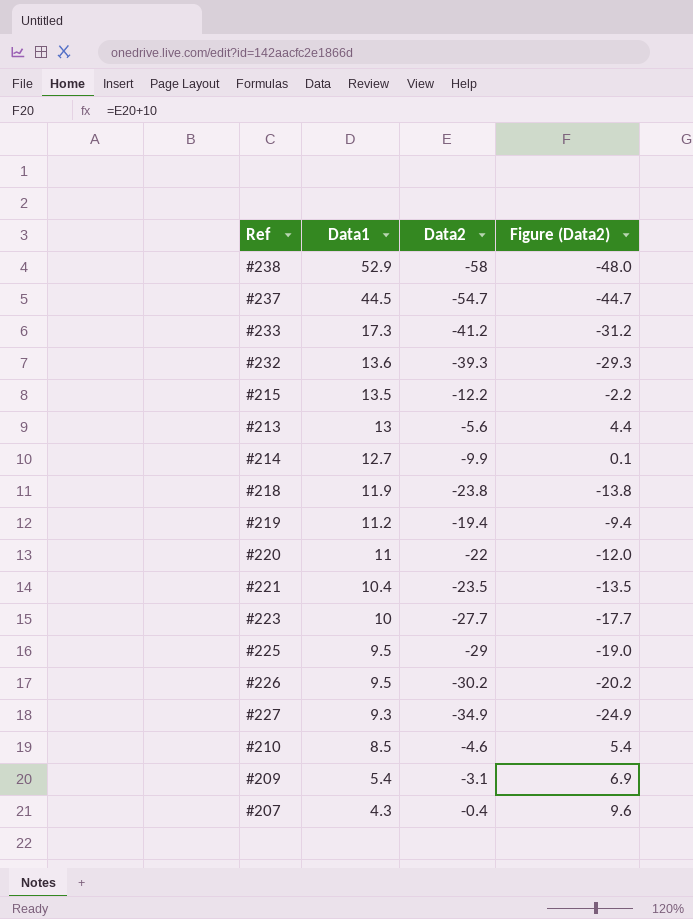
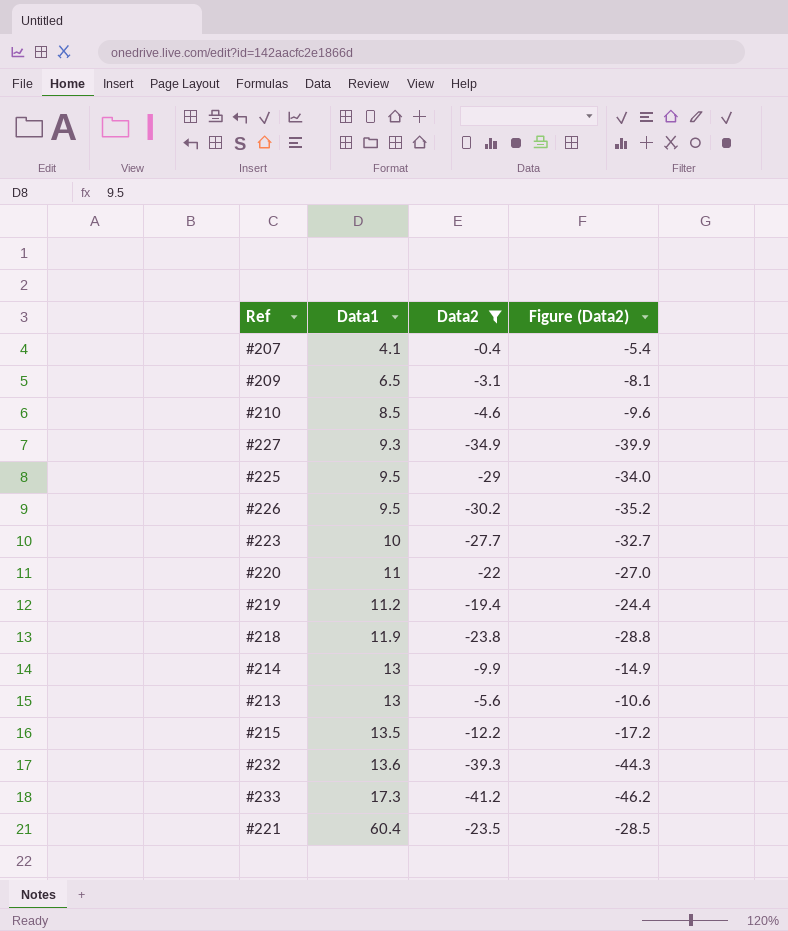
filter: none -> Data2 >= -41.2
row order: Data1 descending -> Data1 ascending
column Figure (Data2) | formula: [Data2] + 10 -> [Data2] - 5
#207 | Data1: 4.3 -> 4.1
#209 | Data1: 5.4 -> 6.5
#214 | Data1: 12.7 -> 13
#221 | Data1: 10.4 -> 60.4

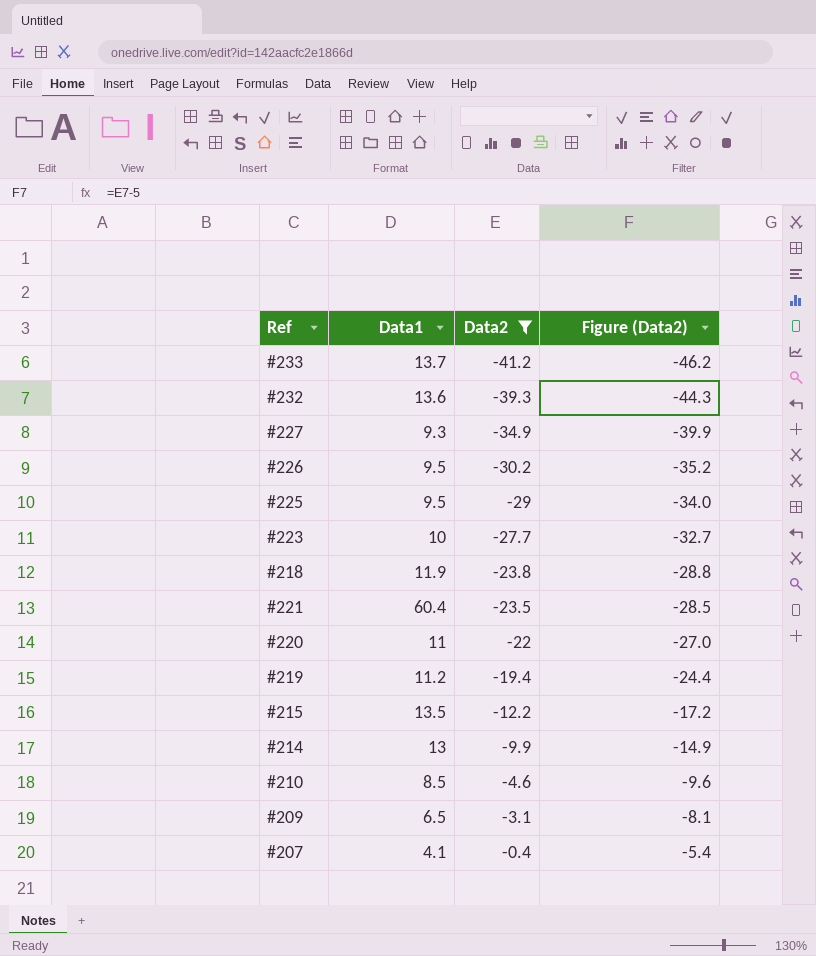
row order: Data1 ascending -> Data2 ascending
row #213: 13 | -5.6 | -10.6 -> none
#233 | Data1: 17.3 -> 13.7

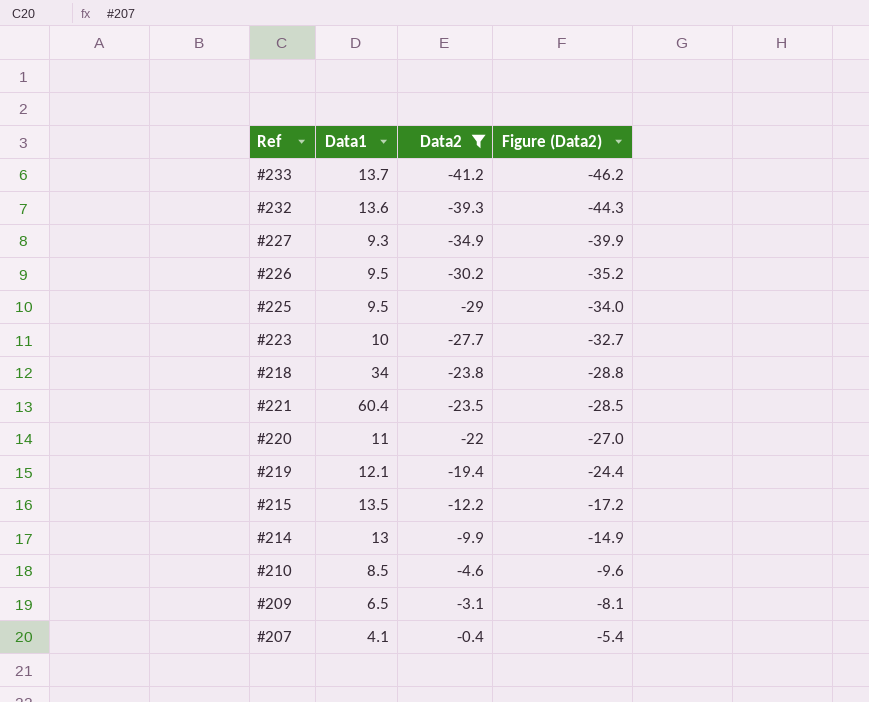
#218 | Data1: 11.9 -> 34
#219 | Data1: 11.2 -> 12.1

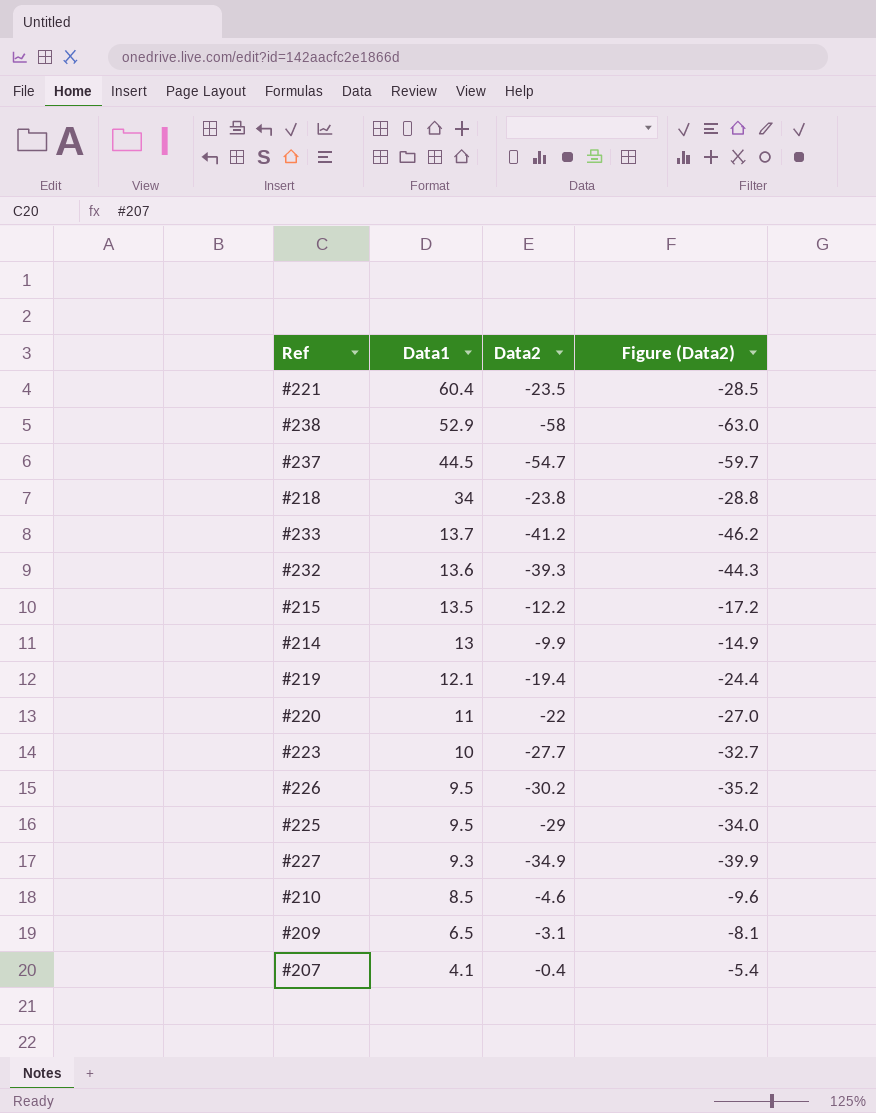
filter: Data2 >= -41.2 -> none
row order: Data2 ascending -> Data1 descending

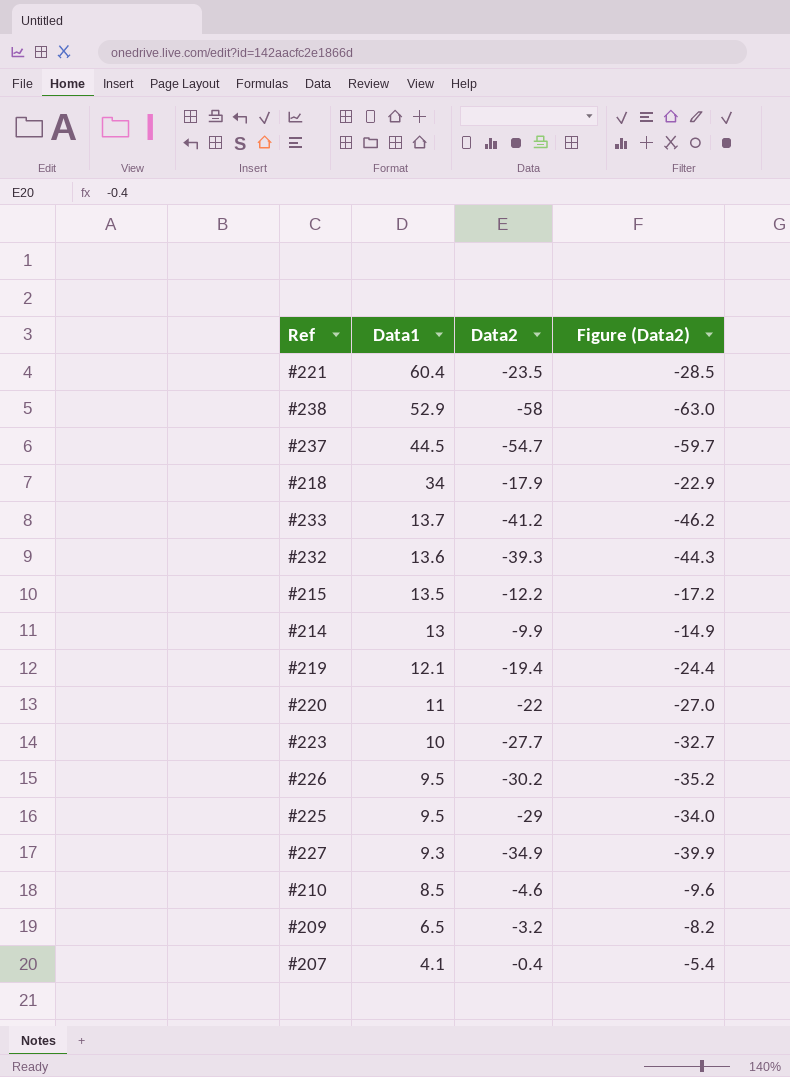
#218 | Data2: -23.8 -> -17.9
#218 | Figure (Data2): -28.8 -> -22.9
#209 | Data2: -3.1 -> -3.2
#209 | Figure (Data2): -8.1 -> -8.2

